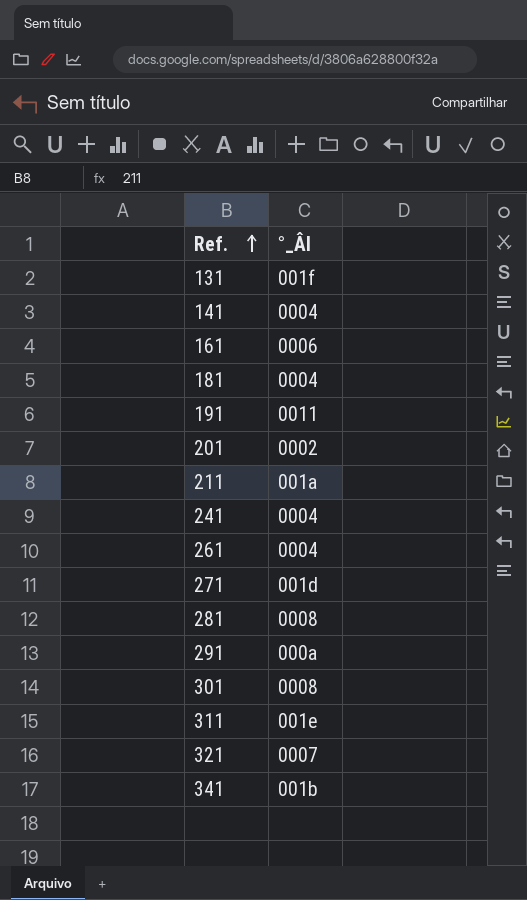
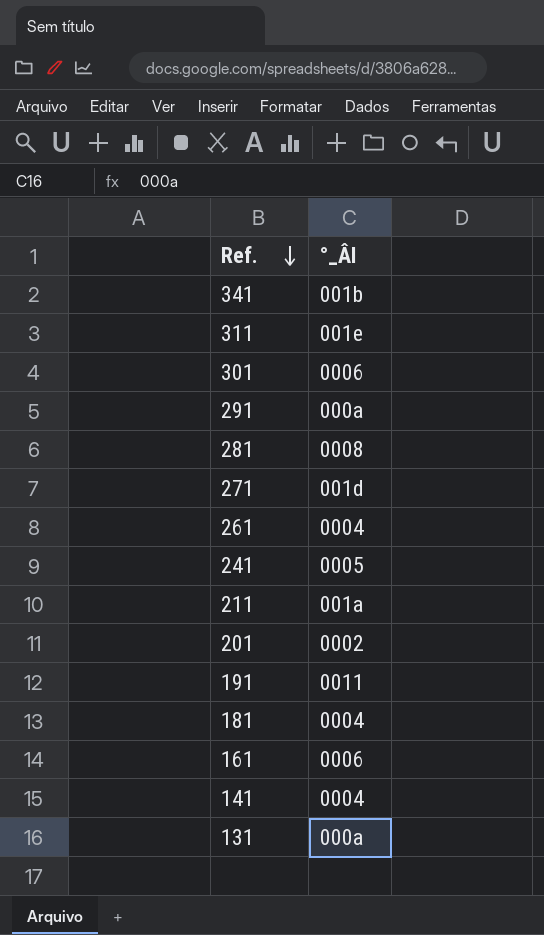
row order: Ref. ascending -> Ref. descending
row 321: 0007 -> none
301 | °_ÂI: 0008 -> 0006
241 | °_ÂI: 0004 -> 0005
131 | °_ÂI: 001f -> 000a

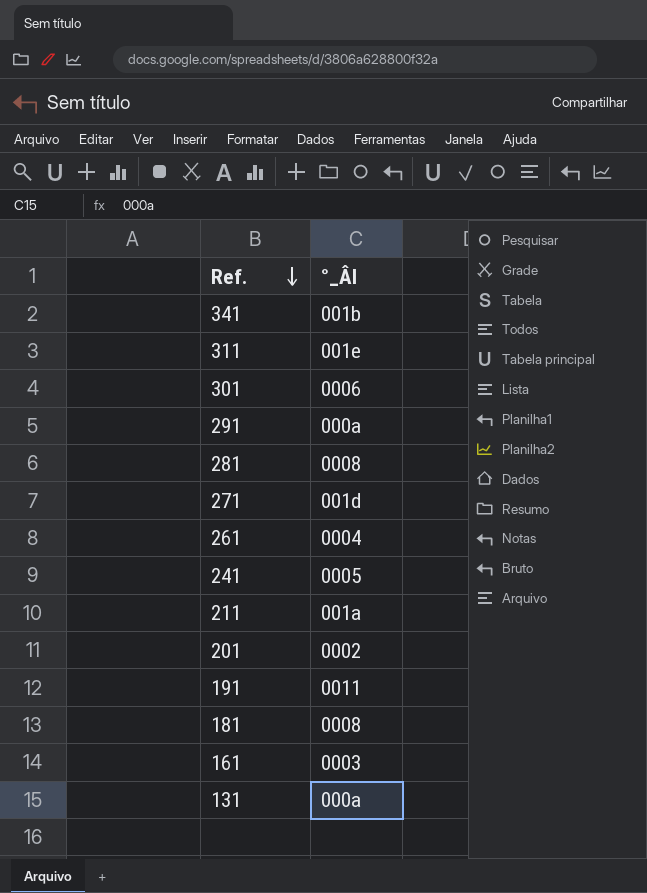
row 141: 0004 -> none
181 | °_ÂI: 0004 -> 0008
161 | °_ÂI: 0006 -> 0003

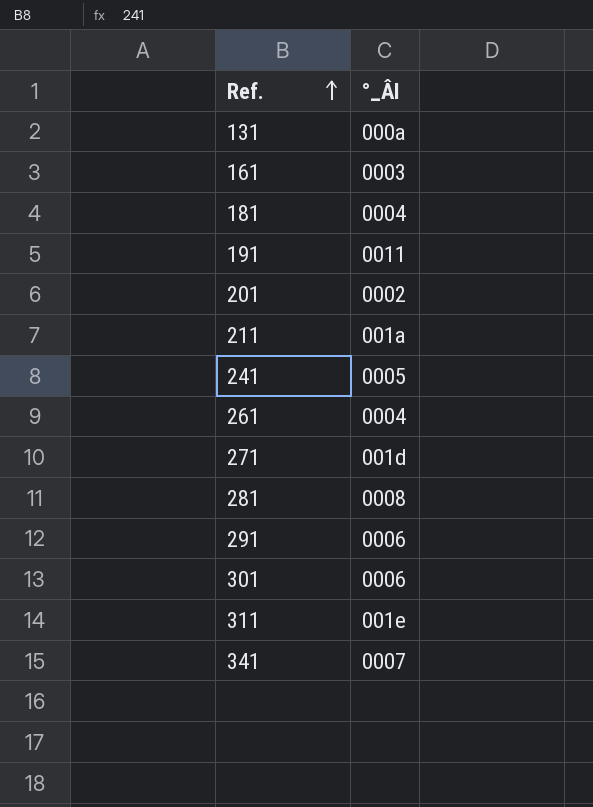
row order: Ref. descending -> Ref. ascending
181 | °_ÂI: 0008 -> 0004
291 | °_ÂI: 000a -> 0006
341 | °_ÂI: 001b -> 0007

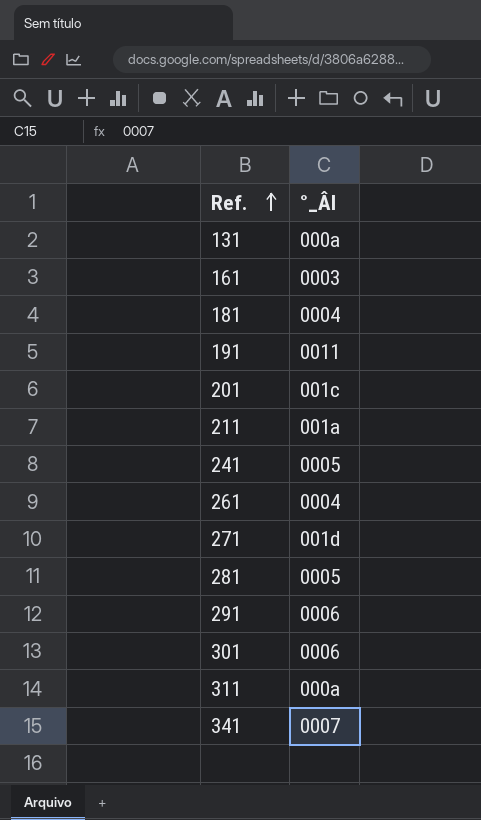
201 | °_ÂI: 0002 -> 001c
281 | °_ÂI: 0008 -> 0005
311 | °_ÂI: 001e -> 000a

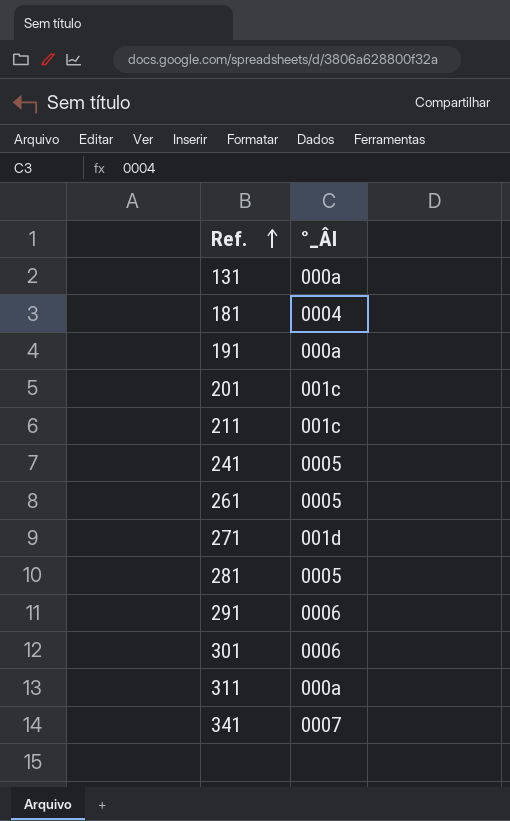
row 161: 0003 -> none
191 | °_ÂI: 0011 -> 000a
211 | °_ÂI: 001a -> 001c
261 | °_ÂI: 0004 -> 0005

